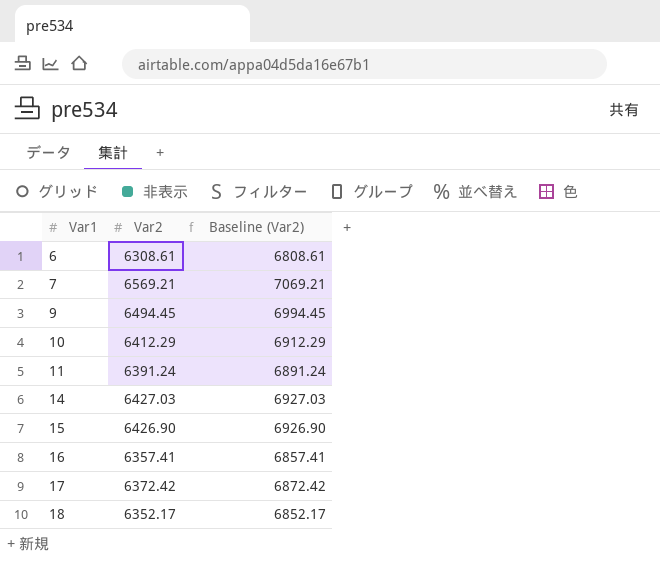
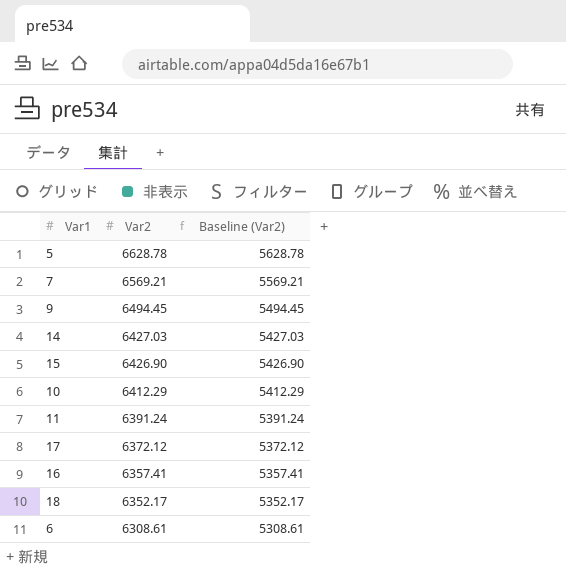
row order: Var1 ascending -> Var2 descending
column Baseline (Var2) | formula: [Var2] + 500 -> [Var2] - 1000
row 5: none -> 6628.78 | 5628.78
17 | Var2: 6372.42 -> 6372.12

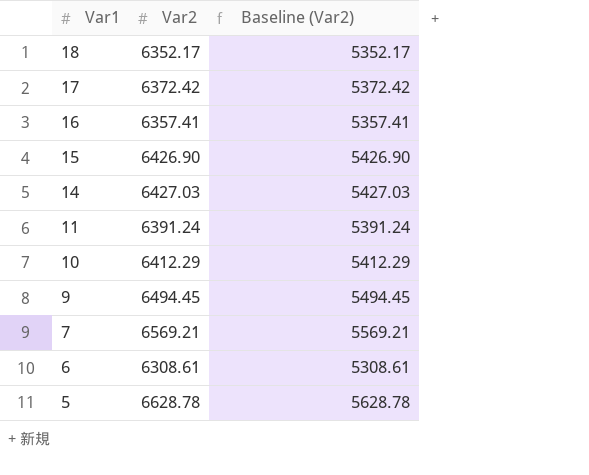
row order: Var2 descending -> Var1 descending
17 | Var2: 6372.12 -> 6372.42
17 | Baseline (Var2): 5372.12 -> 5372.42

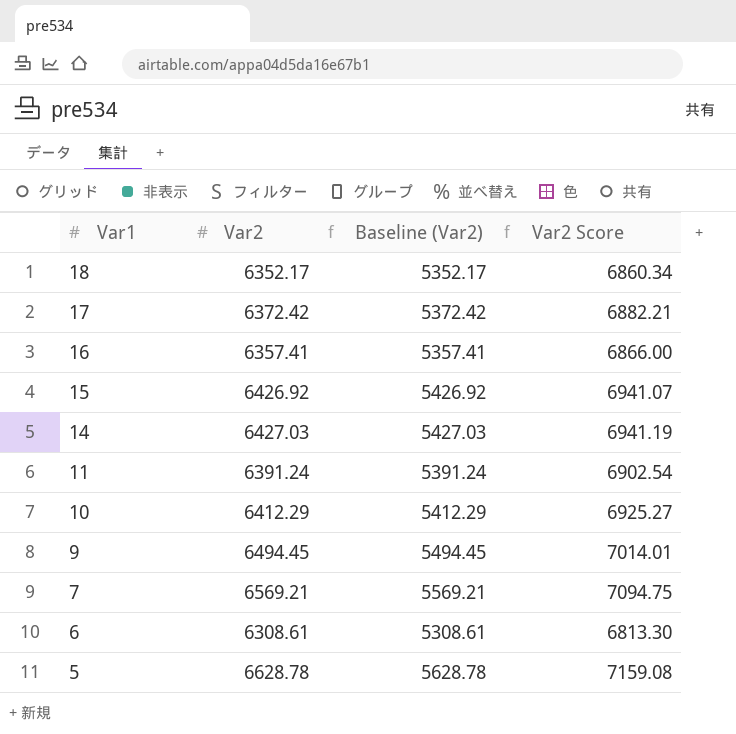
column Var2 Score | formula: none -> [Var2] * 1.08
15 | Var2: 6426.90 -> 6426.92
15 | Baseline (Var2): 5426.90 -> 5426.92

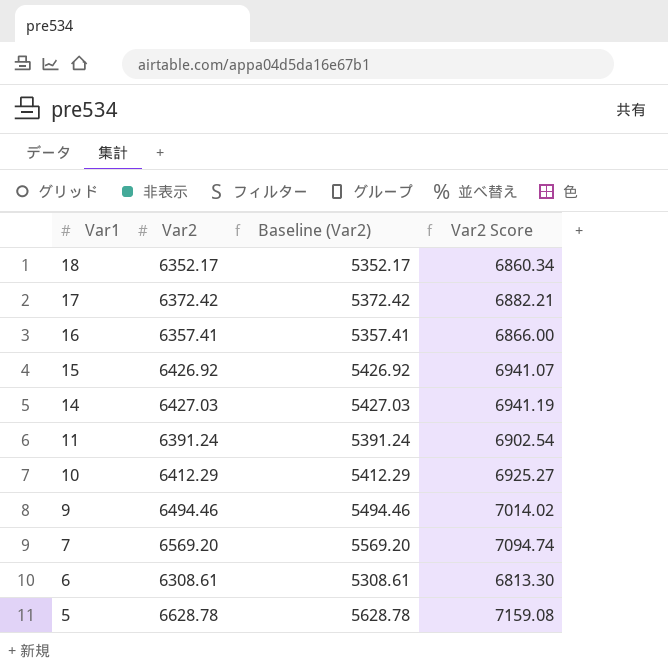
9 | Var2: 6494.45 -> 6494.46
9 | Baseline (Var2): 5494.45 -> 5494.46
9 | Var2 Score: 7014.01 -> 7014.02
7 | Var2: 6569.21 -> 6569.20
7 | Baseline (Var2): 5569.21 -> 5569.20
7 | Var2 Score: 7094.75 -> 7094.74

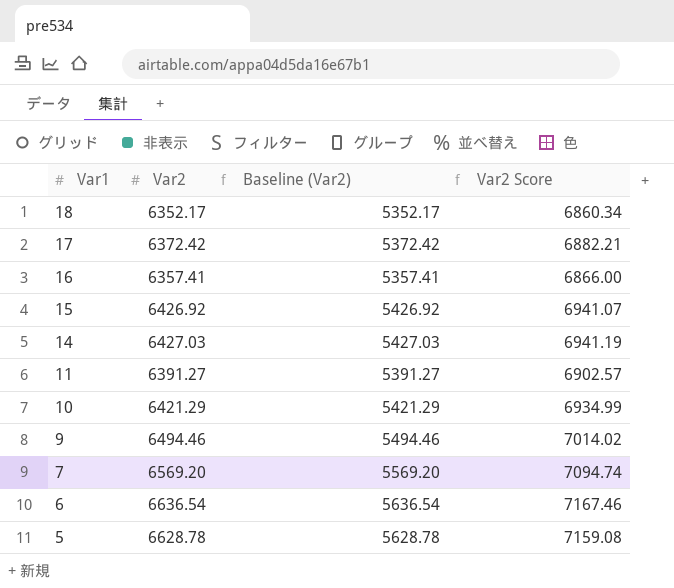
11 | Var2: 6391.24 -> 6391.27
11 | Baseline (Var2): 5391.24 -> 5391.27
11 | Var2 Score: 6902.54 -> 6902.57
10 | Var2: 6412.29 -> 6421.29
10 | Baseline (Var2): 5412.29 -> 5421.29
10 | Var2 Score: 6925.27 -> 6934.99
6 | Var2: 6308.61 -> 6636.54
6 | Baseline (Var2): 5308.61 -> 5636.54
6 | Var2 Score: 6813.30 -> 7167.46

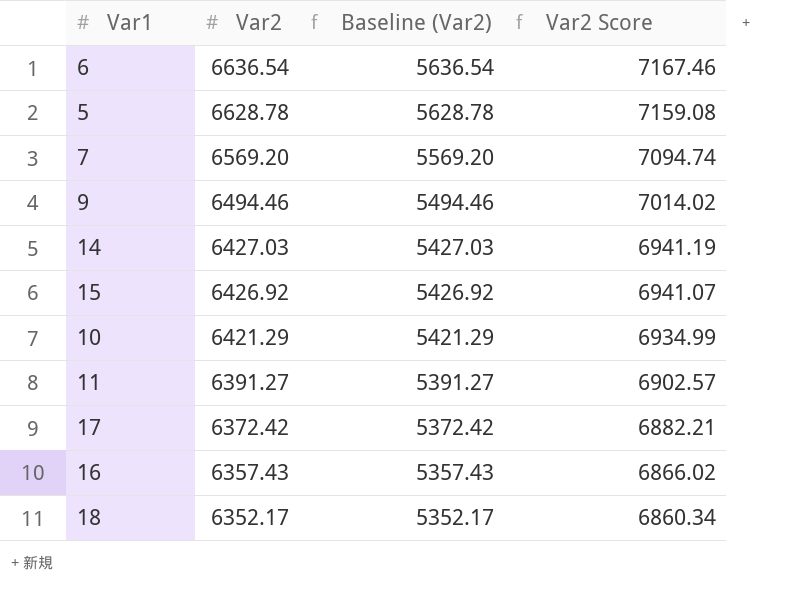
row order: Var1 descending -> Var2 descending
16 | Var2: 6357.41 -> 6357.43
16 | Baseline (Var2): 5357.41 -> 5357.43
16 | Var2 Score: 6866.00 -> 6866.02

